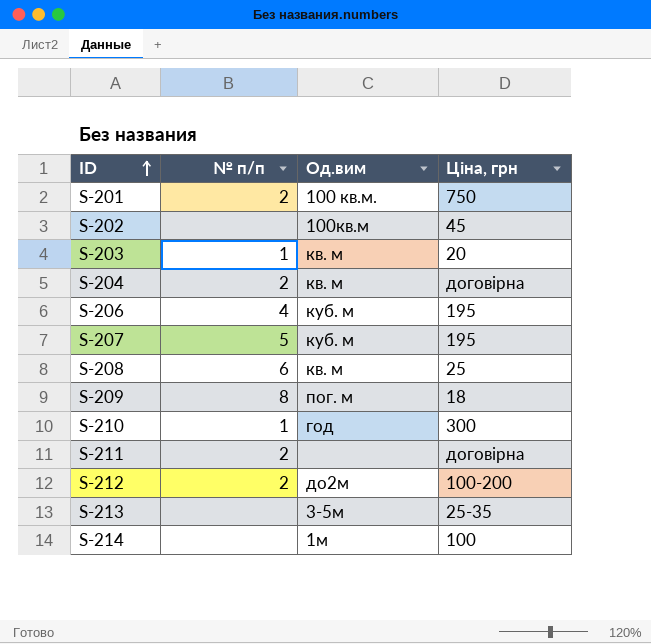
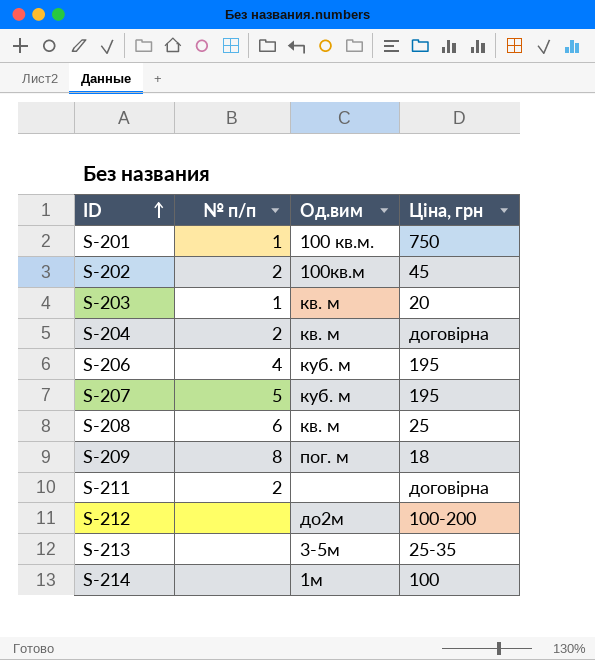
row S-210: 1 | год | 300 -> none
S-201 | № п/п: 2 -> 1
S-202 | № п/п: none -> 2
S-212 | № п/п: 2 -> none

